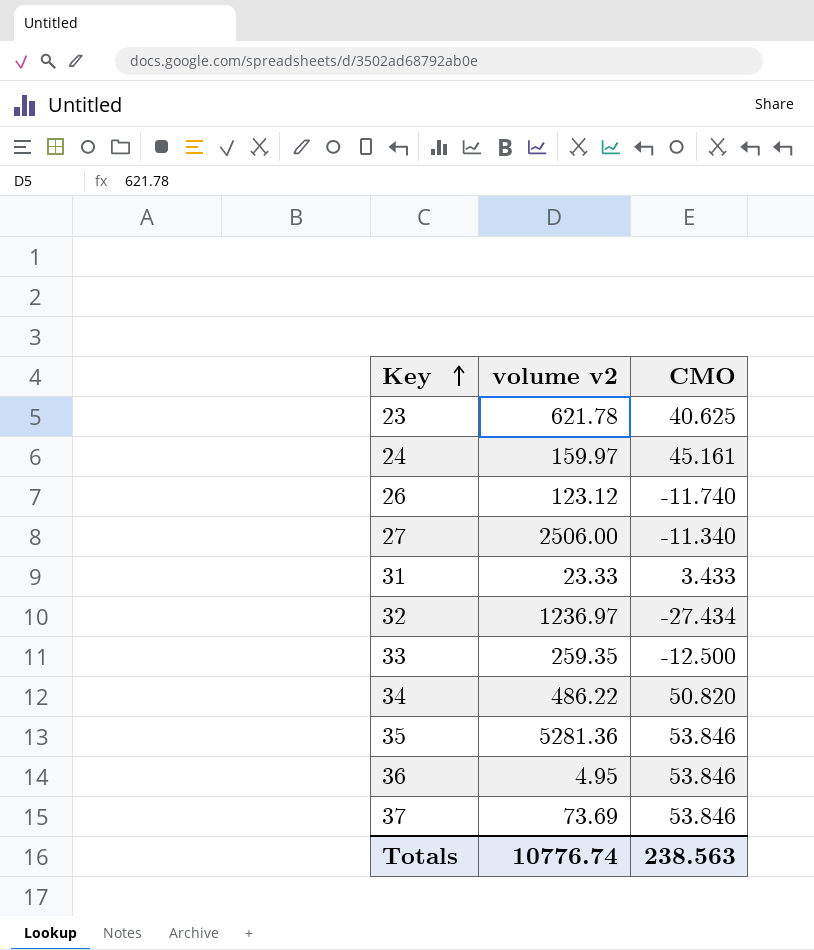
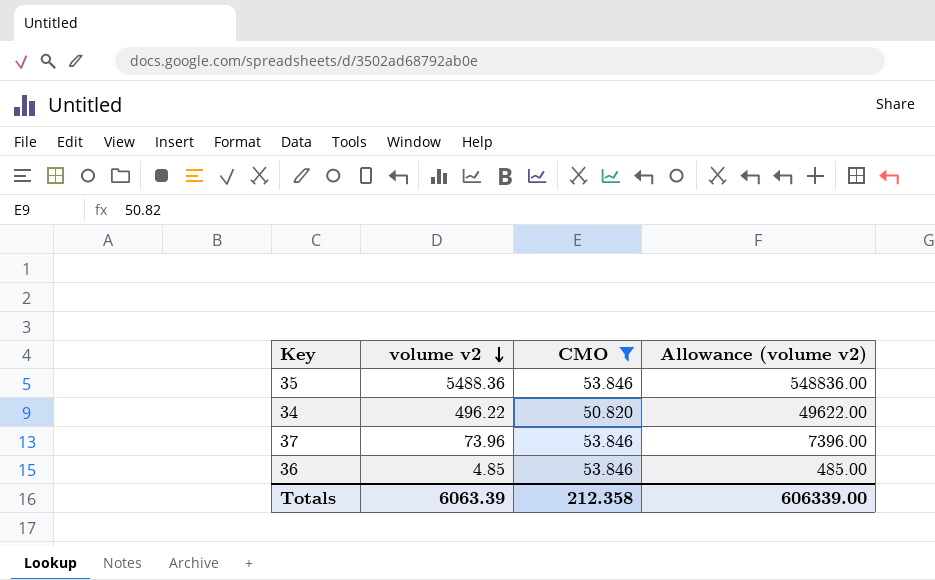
filter: none -> CMO >= 50.820
row order: Key ascending -> volume v2 descending
column Allowance (volume v2) | formula: none -> [volume v2] * 100
35 | volume v2: 5281.36 -> 5488.36
34 | volume v2: 486.22 -> 496.22
37 | volume v2: 73.69 -> 73.96
36 | volume v2: 4.95 -> 4.85
Totals | volume v2: 10776.74 -> 6063.39
Totals | CMO: 238.563 -> 212.358

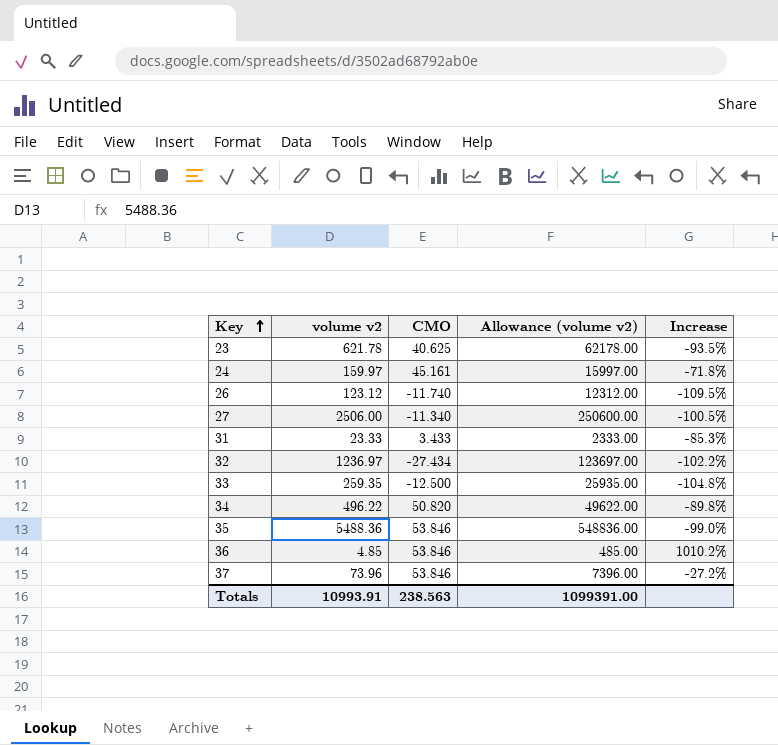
filter: CMO >= 50.820 -> none
row order: volume v2 descending -> Key ascending
column Increase | formula: none -> ([CMO] - [volume v2]) / [volume v2]
Totals | volume v2: 6063.39 -> 10993.91
Totals | CMO: 212.358 -> 238.563
Totals | Allowance (volume v2): 606339.00 -> 1099391.00

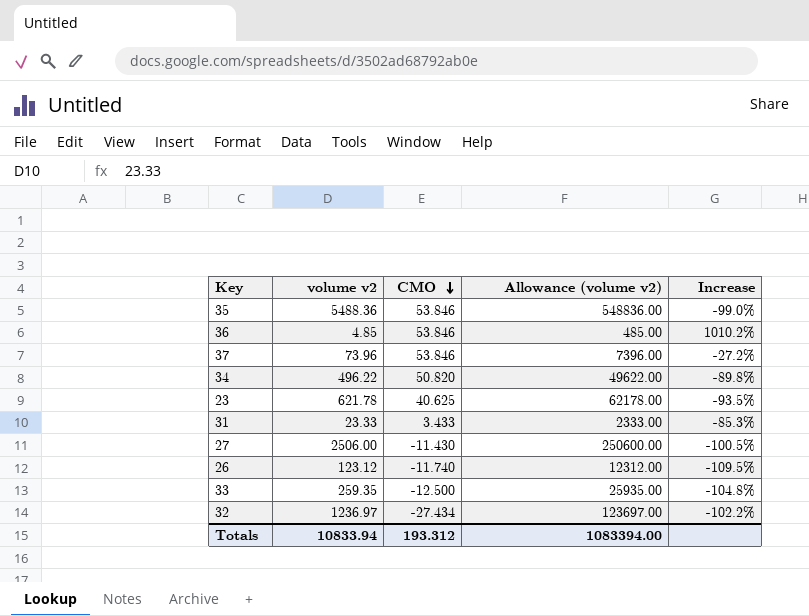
row order: Key ascending -> CMO descending
row 24: 159.97 | 45.161 | 15997.00 | -71.8% -> none
27 | CMO: -11.340 -> -11.430
Totals | volume v2: 10993.91 -> 10833.94
Totals | CMO: 238.563 -> 193.312
Totals | Allowance (volume v2): 1099391.00 -> 1083394.00

